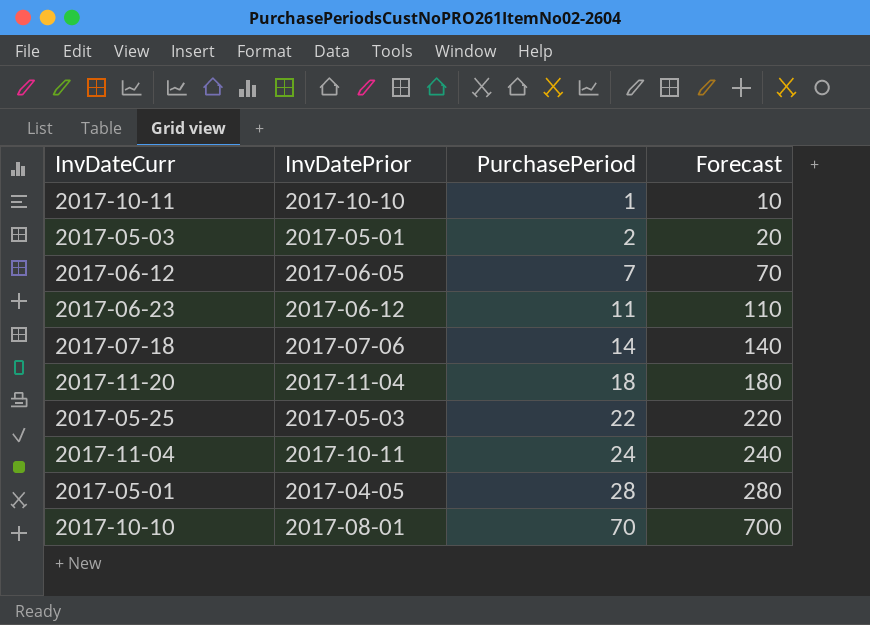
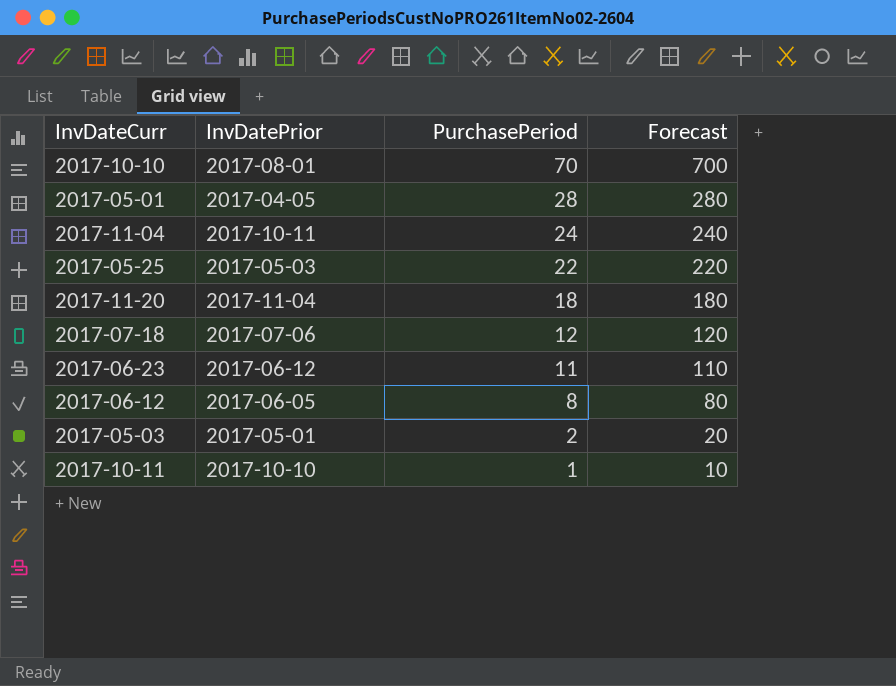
row order: PurchasePeriod ascending -> PurchasePeriod descending
2017-07-18 | PurchasePeriod: 14 -> 12
2017-07-18 | Forecast: 140 -> 120
2017-06-12 | PurchasePeriod: 7 -> 8
2017-06-12 | Forecast: 70 -> 80

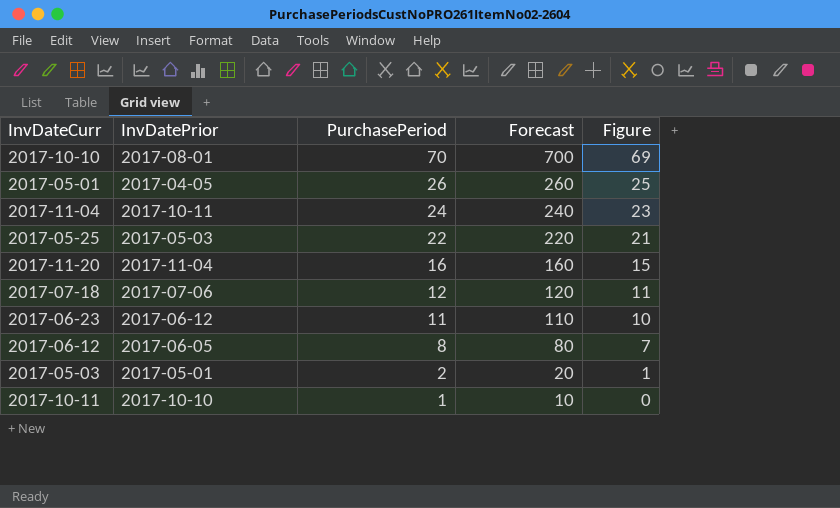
column Figure | formula: none -> [PurchasePeriod] - 1
2017-05-01 | PurchasePeriod: 28 -> 26
2017-05-01 | Forecast: 280 -> 260
2017-11-20 | PurchasePeriod: 18 -> 16
2017-11-20 | Forecast: 180 -> 160

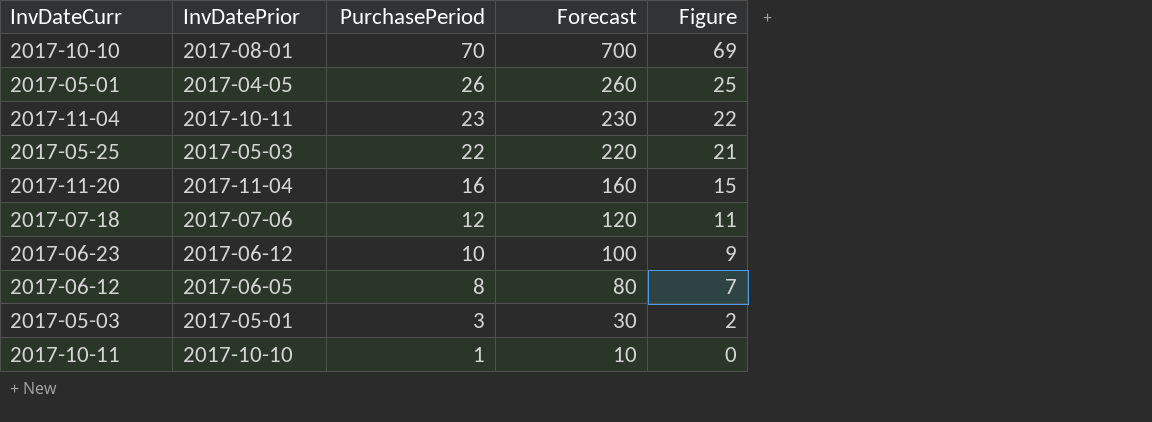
2017-11-04 | PurchasePeriod: 24 -> 23
2017-11-04 | Forecast: 240 -> 230
2017-11-04 | Figure: 23 -> 22
2017-06-23 | PurchasePeriod: 11 -> 10
2017-06-23 | Forecast: 110 -> 100
2017-06-23 | Figure: 10 -> 9
2017-05-03 | PurchasePeriod: 2 -> 3
2017-05-03 | Forecast: 20 -> 30
2017-05-03 | Figure: 1 -> 2

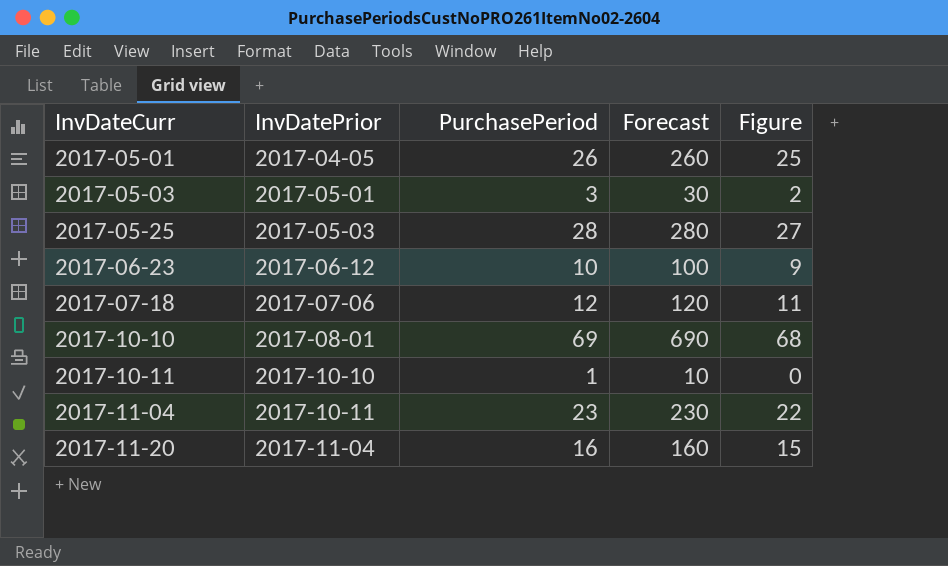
row order: PurchasePeriod descending -> InvDateCurr ascending
row 2017-06-12: 2017-06-05 | 8 | 80 | 7 -> none
2017-05-25 | PurchasePeriod: 22 -> 28
2017-05-25 | Forecast: 220 -> 280
2017-05-25 | Figure: 21 -> 27
2017-10-10 | PurchasePeriod: 70 -> 69
2017-10-10 | Forecast: 700 -> 690
2017-10-10 | Figure: 69 -> 68

